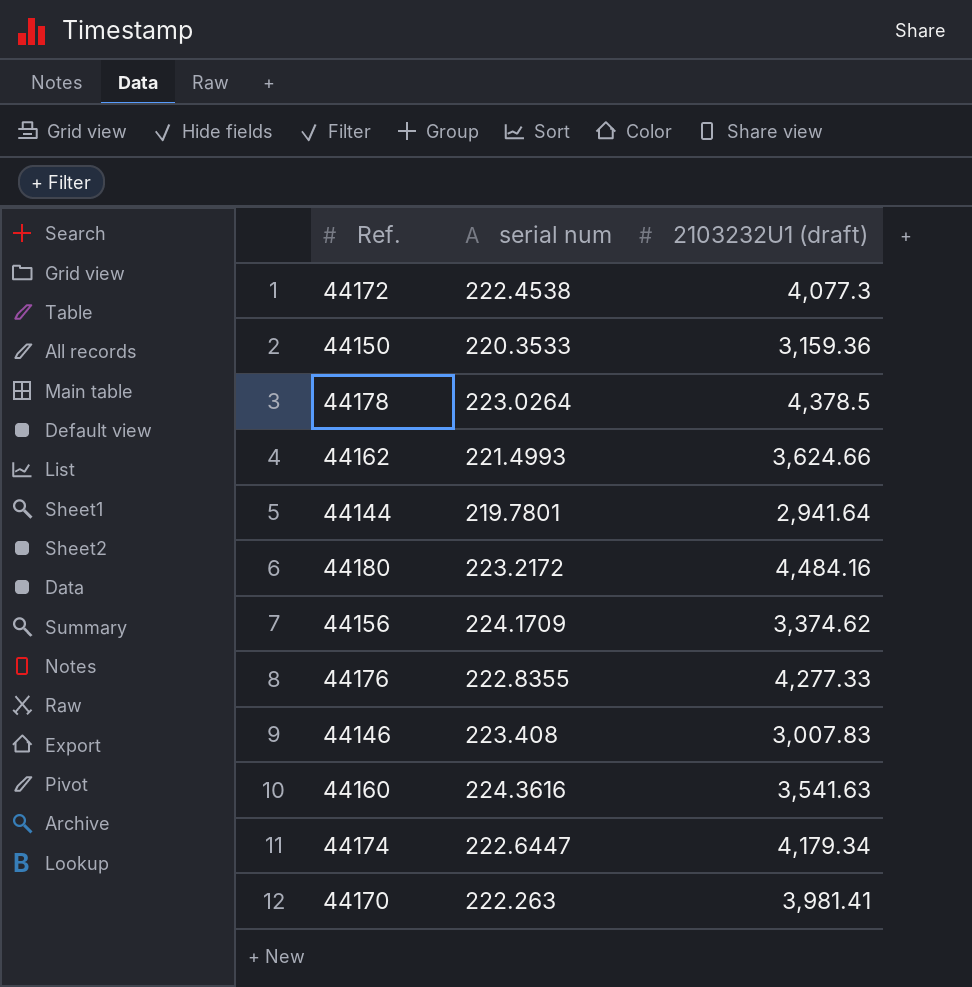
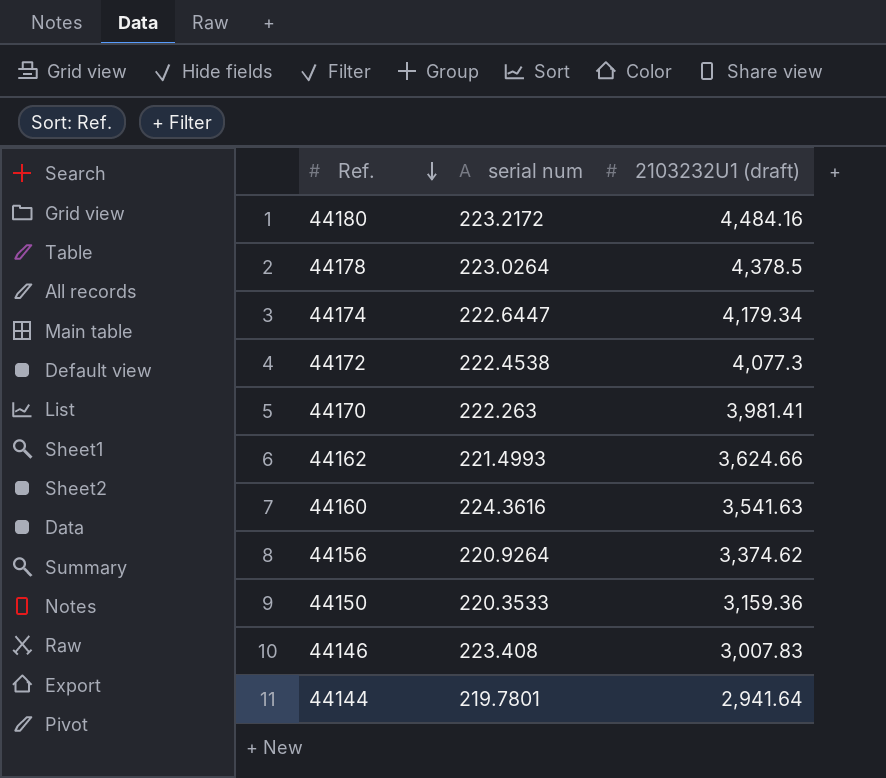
row order: none -> Ref. descending
row 44176: 222.8355 | 4,277.33 -> none
44156 | serial num: 224.1709 -> 220.9264

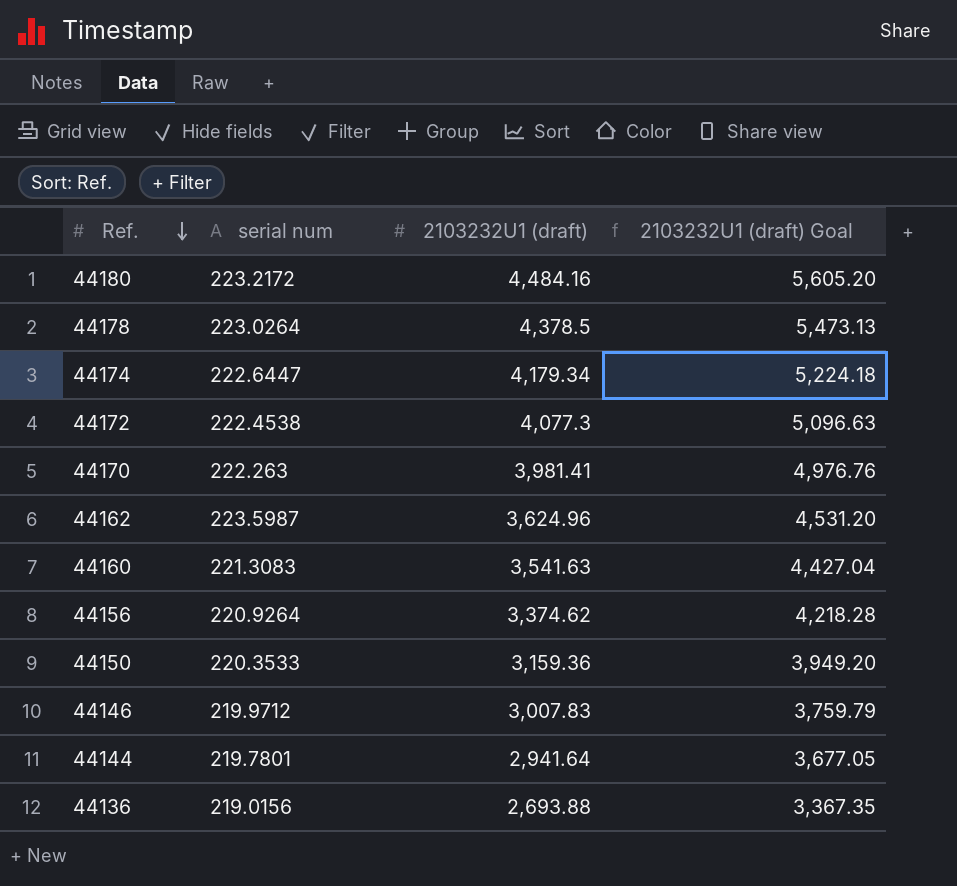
column 2103232U1 (draft) Goal | formula: none -> [2103232U1 (draft)] * 1.25
44162 | serial num: 221.4993 -> 223.5987
44162 | 2103232U1 (draft): 3,624.66 -> 3,624.96
44160 | serial num: 224.3616 -> 221.3083
44146 | serial num: 223.408 -> 219.9712
row 44136: none -> 219.0156 | 2,693.88 | 3,367.35

